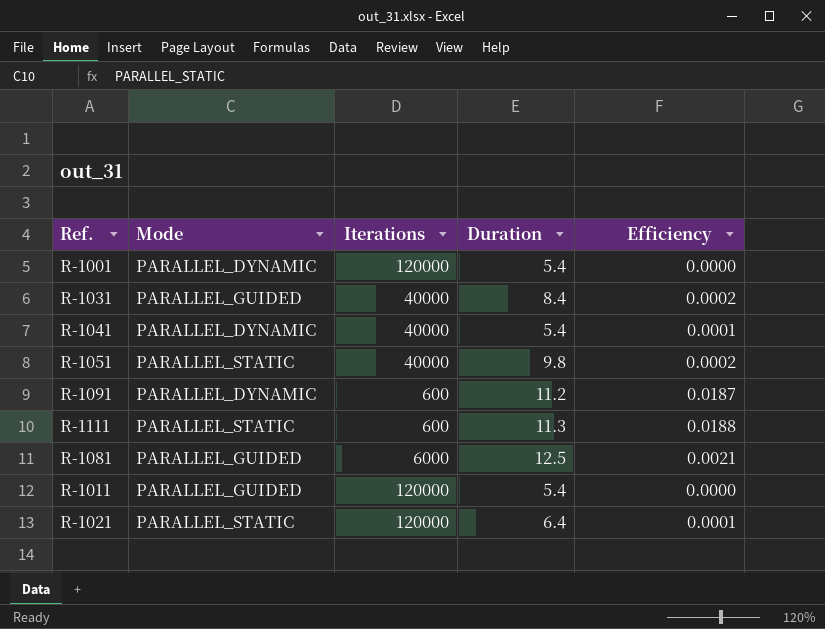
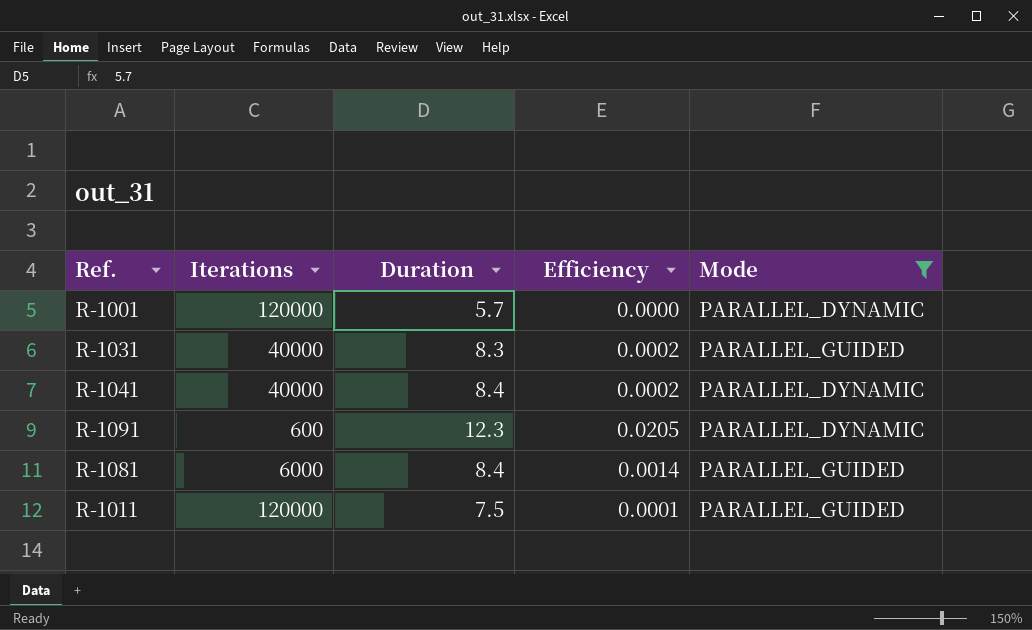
filter: none -> Mode != PARALLEL_STATIC
column Mode | position: 2 -> 5
R-1001 | Duration: 5.4 -> 5.7
R-1031 | Duration: 8.4 -> 8.3
R-1041 | Duration: 5.4 -> 8.4
R-1041 | Efficiency: 0.0001 -> 0.0002
R-1091 | Duration: 11.2 -> 12.3
R-1091 | Efficiency: 0.0187 -> 0.0205
R-1081 | Duration: 12.5 -> 8.4
R-1081 | Efficiency: 0.0021 -> 0.0014
R-1011 | Duration: 5.4 -> 7.5
R-1011 | Efficiency: 0.0000 -> 0.0001

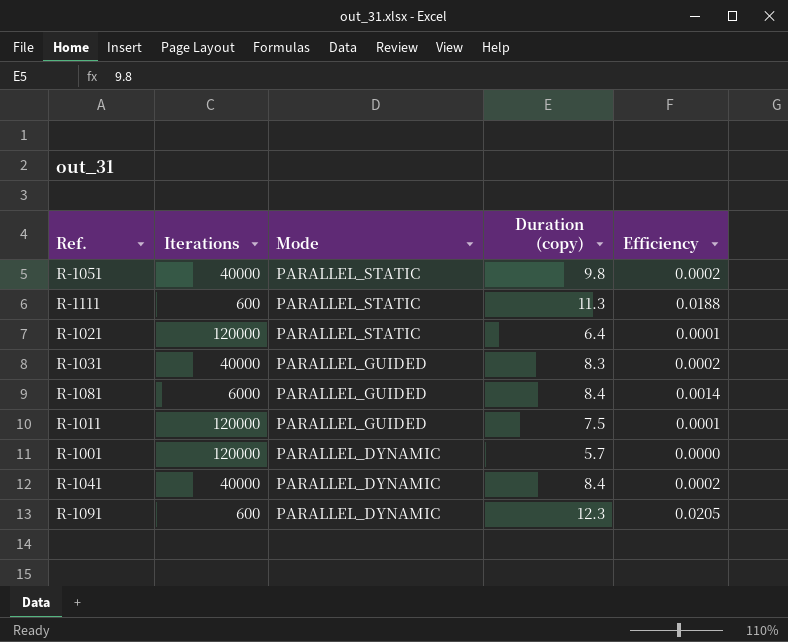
filter: Mode != PARALLEL_STATIC -> none
row order: none -> Mode descending
column Mode | position: 5 -> 3
column name: Duration -> Duration (copy)

